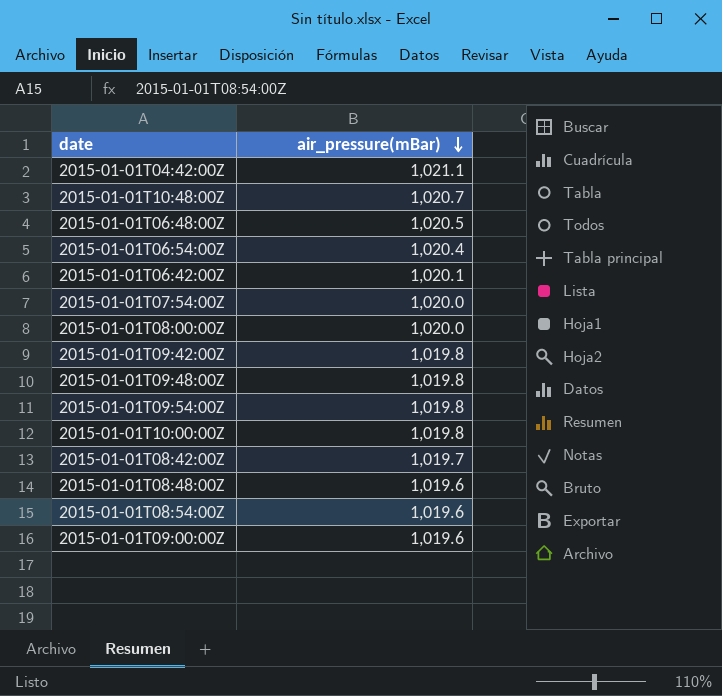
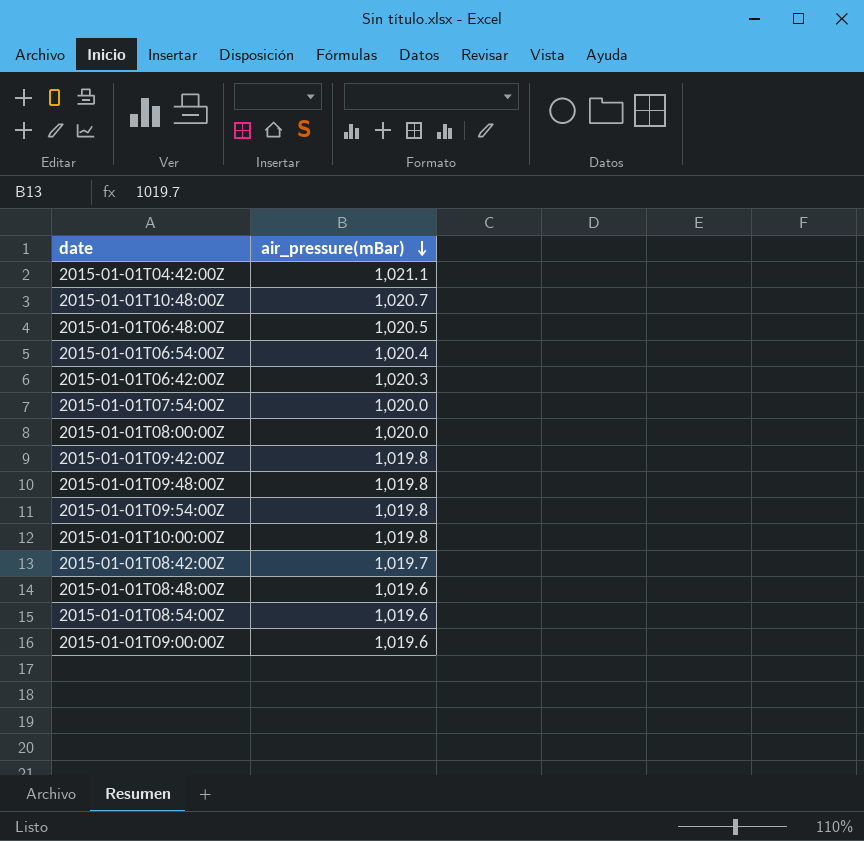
2015-01-01T06:42:00Z | air_pressure(mBar): 1,020.1 -> 1,020.3

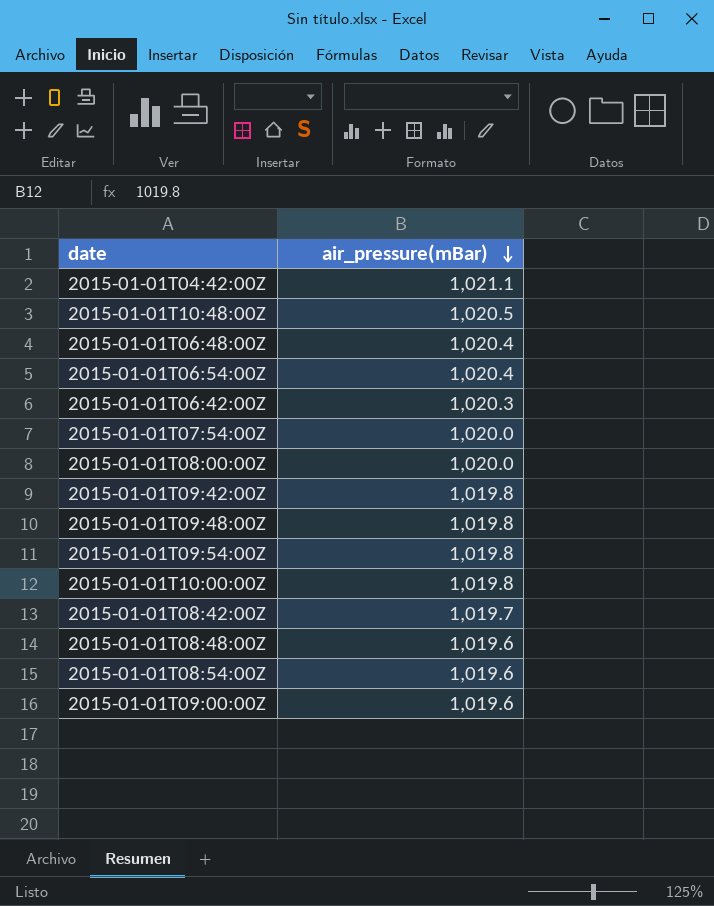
2015-01-01T10:48:00Z | air_pressure(mBar): 1,020.7 -> 1,020.5
2015-01-01T06:48:00Z | air_pressure(mBar): 1,020.5 -> 1,020.4

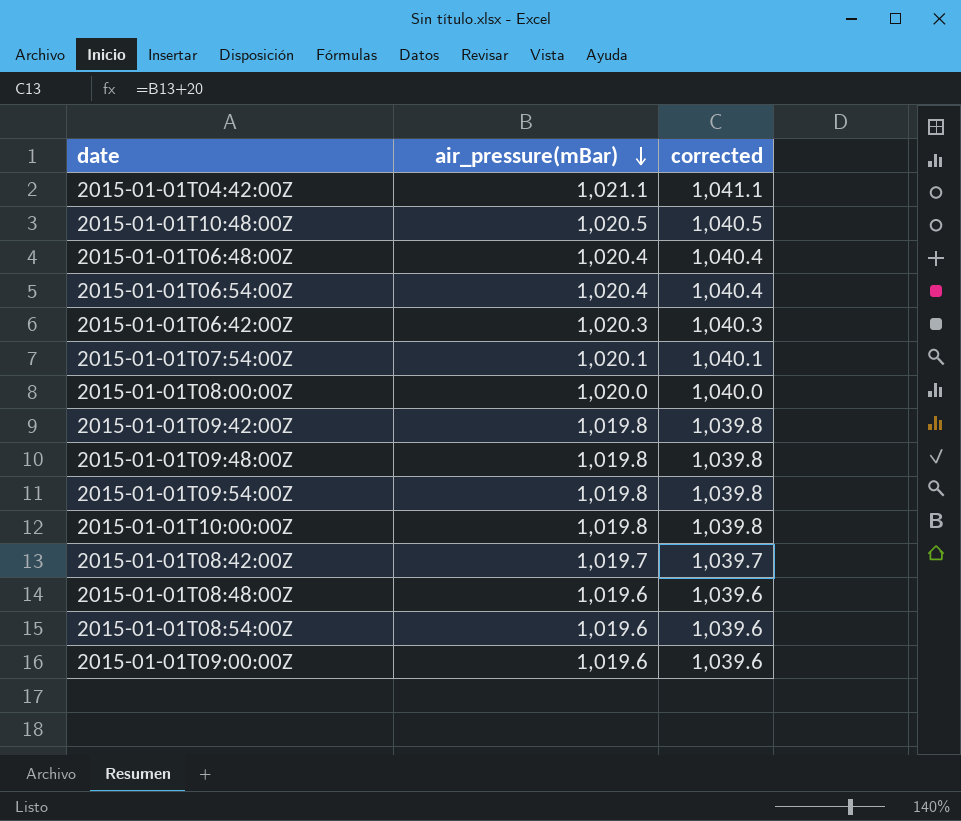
column corrected | formula: none -> [air_pressure(mBar)] + 20
2015-01-01T07:54:00Z | air_pressure(mBar): 1,020.0 -> 1,020.1

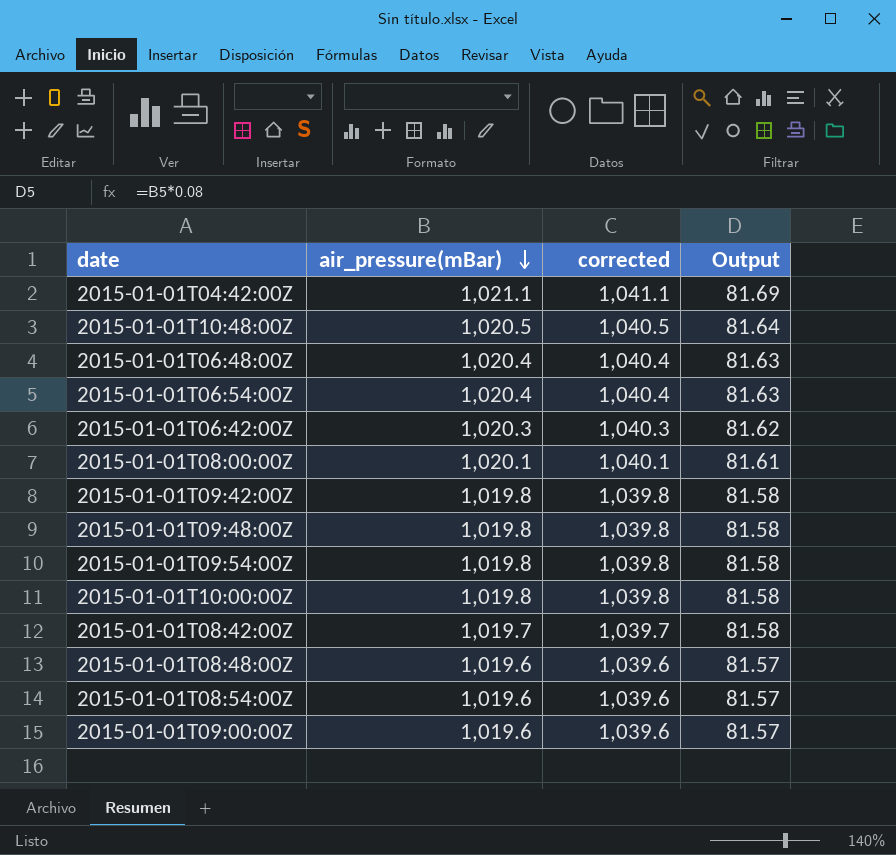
column Output | formula: none -> [air_pressure(mBar)] * 0.08
row 2015-01-01T07:54:00Z: 1,020.1 | 1,040.1 -> none
2015-01-01T08:00:00Z | air_pressure(mBar): 1,020.0 -> 1,020.1
2015-01-01T08:00:00Z | corrected: 1,040.0 -> 1,040.1

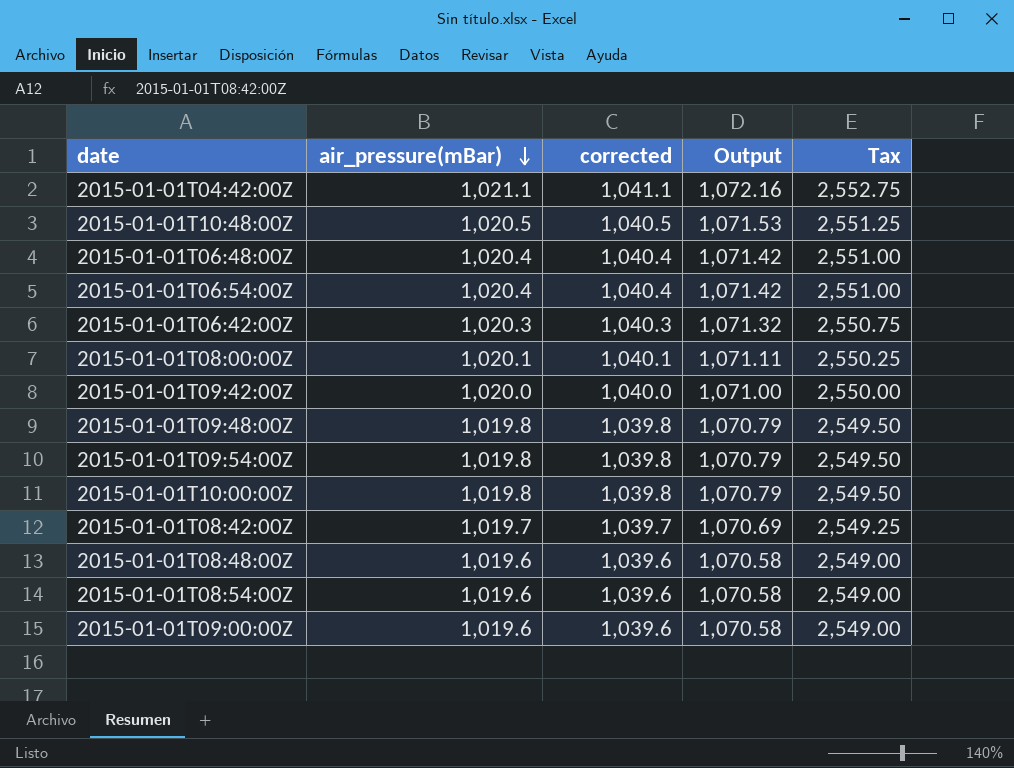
column Output | formula: [air_pressure(mBar)] * 0.08 -> [air_pressure(mBar)] * 1.05
column Tax | formula: none -> [air_pressure(mBar)] * 2.5
2015-01-01T09:42:00Z | air_pressure(mBar): 1,019.8 -> 1,020.0
2015-01-01T09:42:00Z | corrected: 1,039.8 -> 1,040.0

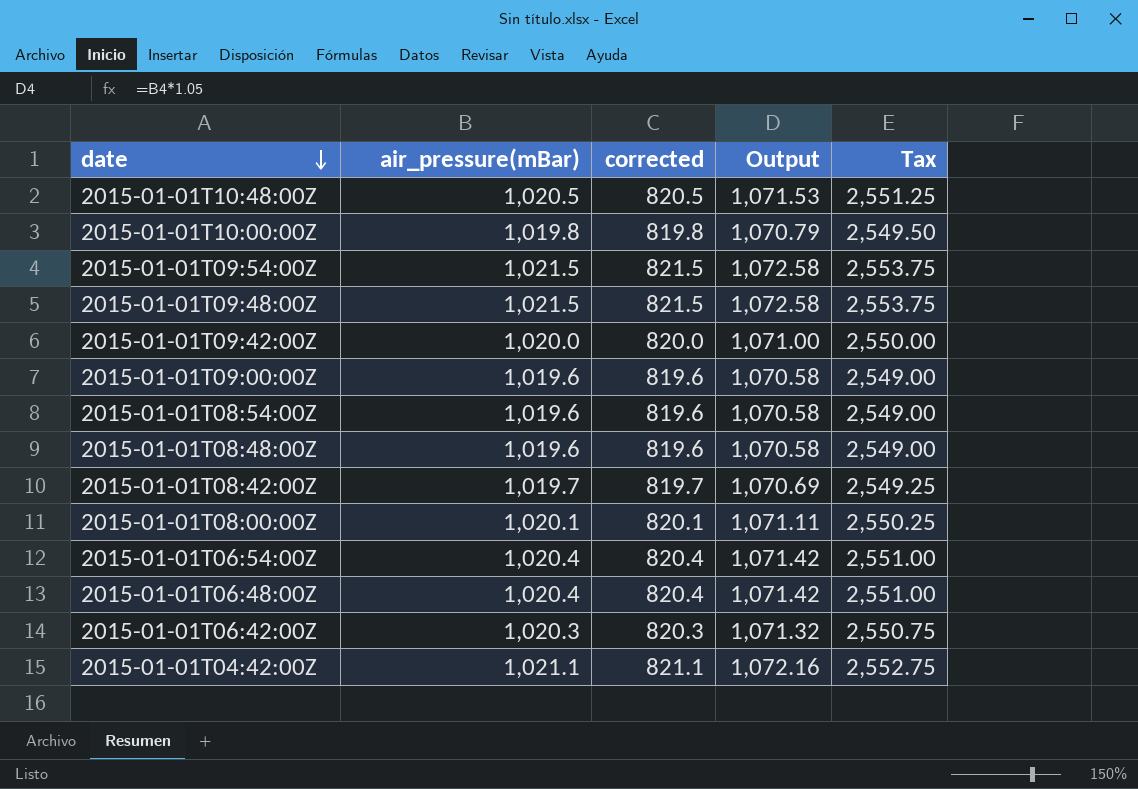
row order: air_pressure(mBar) descending -> date descending
column corrected | formula: [air_pressure(mBar)] + 20 -> [air_pressure(mBar)] - 200
2015-01-01T09:54:00Z | air_pressure(mBar): 1,019.8 -> 1,021.5
2015-01-01T09:54:00Z | Output: 1,070.79 -> 1,072.58
2015-01-01T09:54:00Z | Tax: 2,549.50 -> 2,553.75
2015-01-01T09:48:00Z | air_pressure(mBar): 1,019.8 -> 1,021.5
2015-01-01T09:48:00Z | Output: 1,070.79 -> 1,072.58
2015-01-01T09:48:00Z | Tax: 2,549.50 -> 2,553.75

